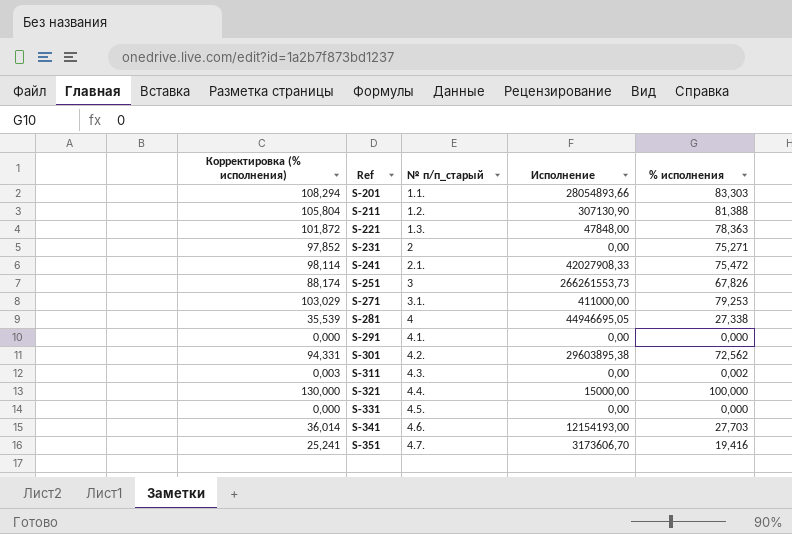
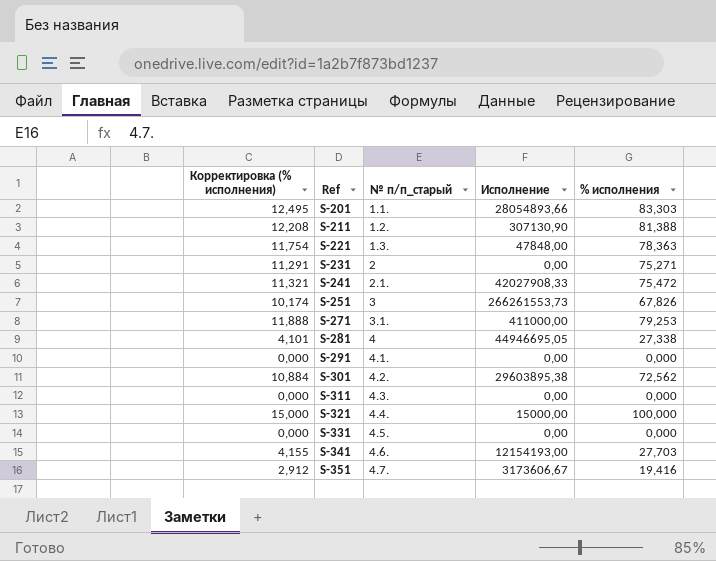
column Корректировка (% исполнения) | formula: [% исполнения] * 1,3 -> [% исполнения] * 0,15
S-311 | % исполнения: 0,002 -> 0,000
S-351 | Исполнение: 3173606,70 -> 3173606,67

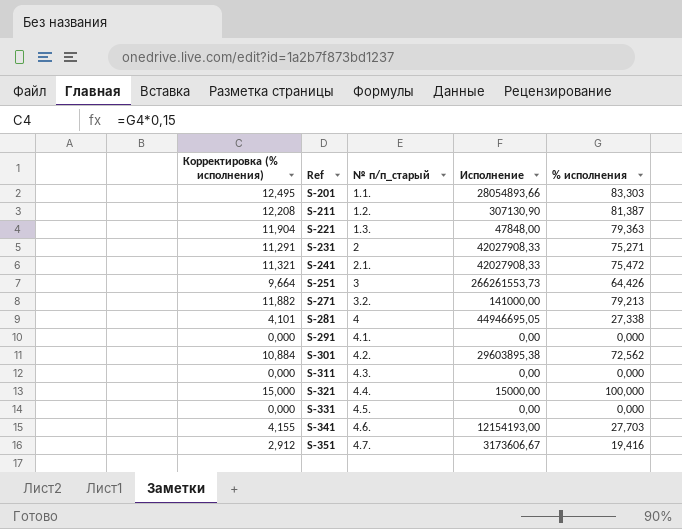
S-211 | % исполнения: 81,388 -> 81,387
S-221 | Корректировка (% исполнения): 11,754 -> 11,904
S-221 | % исполнения: 78,363 -> 79,363
S-231 | Исполнение: 0,00 -> 42027908,33
S-251 | Корректировка (% исполнения): 10,174 -> 9,664
S-251 | % исполнения: 67,826 -> 64,426
S-271 | Корректировка (% исполнения): 11,888 -> 11,882
S-271 | № п/п_старый: 3.1. -> 3.2.
S-271 | Исполнение: 411000,00 -> 141000,00
S-271 | % исполнения: 79,253 -> 79,213

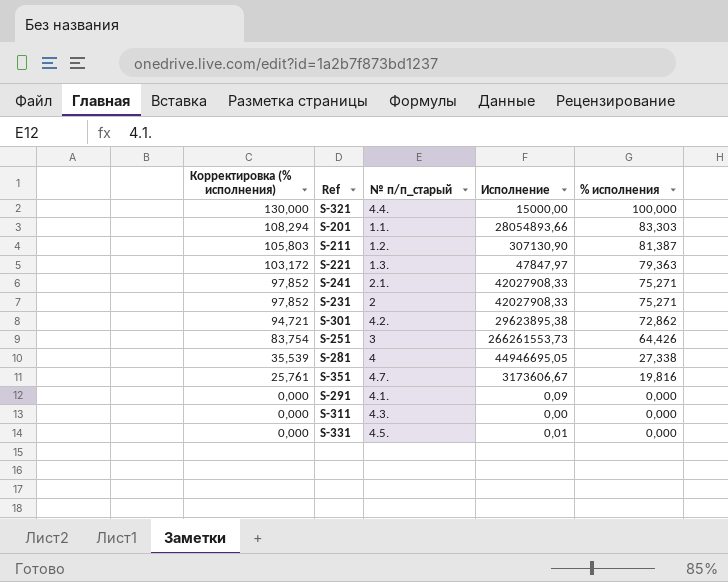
row order: Ref ascending -> Корректировка (% исполнения) descending
column Корректировка (% исполнения) | formula: [% исполнения] * 0,15 -> [% исполнения] * 1,3
row S-271: 11,882 | 3.2. | 141000,00 | 79,213 -> none
row S-341: 4,155 | 4.6. | 12154193,00 | 27,703 -> none
S-221 | Исполнение: 47848,00 -> 47847,97
S-241 | % исполнения: 75,472 -> 75,271
S-301 | Исполнение: 29603895,38 -> 29623895,38
S-301 | % исполнения: 72,562 -> 72,862
S-351 | % исполнения: 19,416 -> 19,816
S-291 | Исполнение: 0,00 -> 0,09
S-331 | Исполнение: 0,00 -> 0,01

